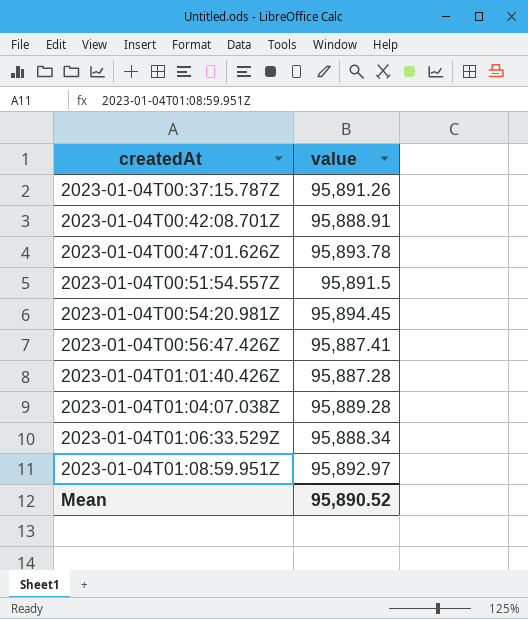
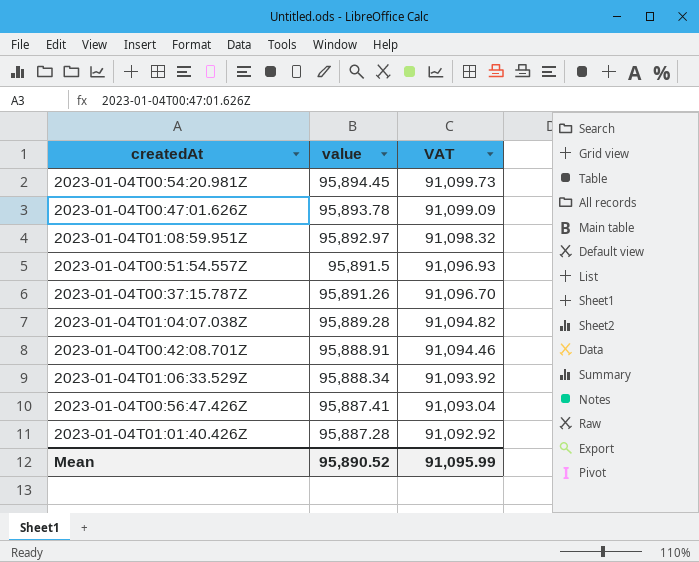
row order: createdAt ascending -> value descending
column VAT | formula: none -> [value] * 0.95

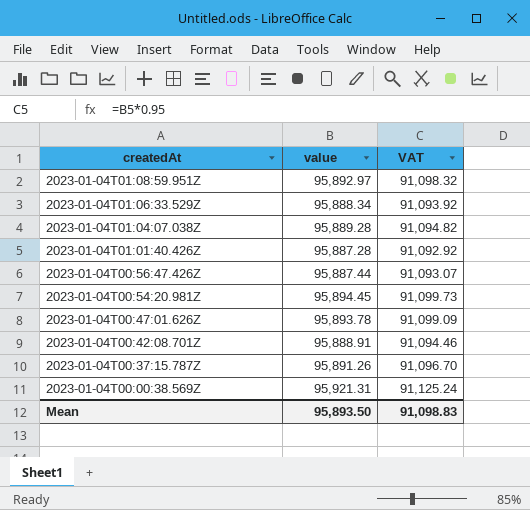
row order: value descending -> createdAt descending
row 2023-01-04T00:51:54.557Z: 95,891.5 | 91,096.93 -> none
2023-01-04T00:56:47.426Z | value: 95,887.41 -> 95,887.44
2023-01-04T00:56:47.426Z | VAT: 91,093.04 -> 91,093.07
row 2023-01-04T00:00:38.569Z: none -> 95,921.31 | 91,125.24
Mean | value: 95,890.52 -> 95,893.50
Mean | VAT: 91,095.99 -> 91,098.83

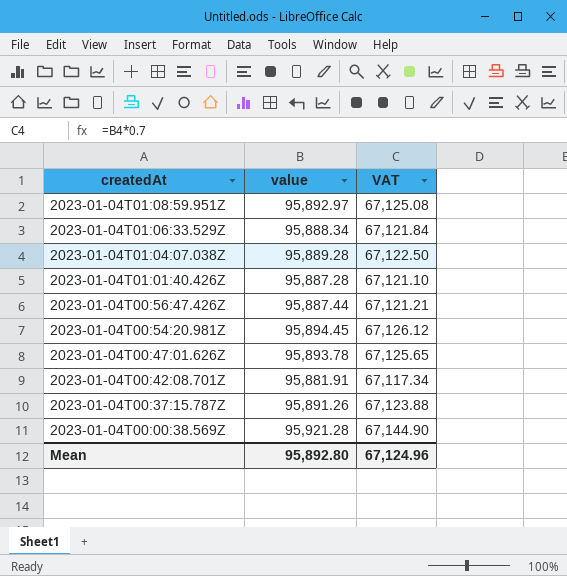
column VAT | formula: [value] * 0.95 -> [value] * 0.7
2023-01-04T00:42:08.701Z | value: 95,888.91 -> 95,881.91
2023-01-04T00:00:38.569Z | value: 95,921.31 -> 95,921.28
Mean | value: 95,893.50 -> 95,892.80
Mean | VAT: 91,098.83 -> 67,124.96

